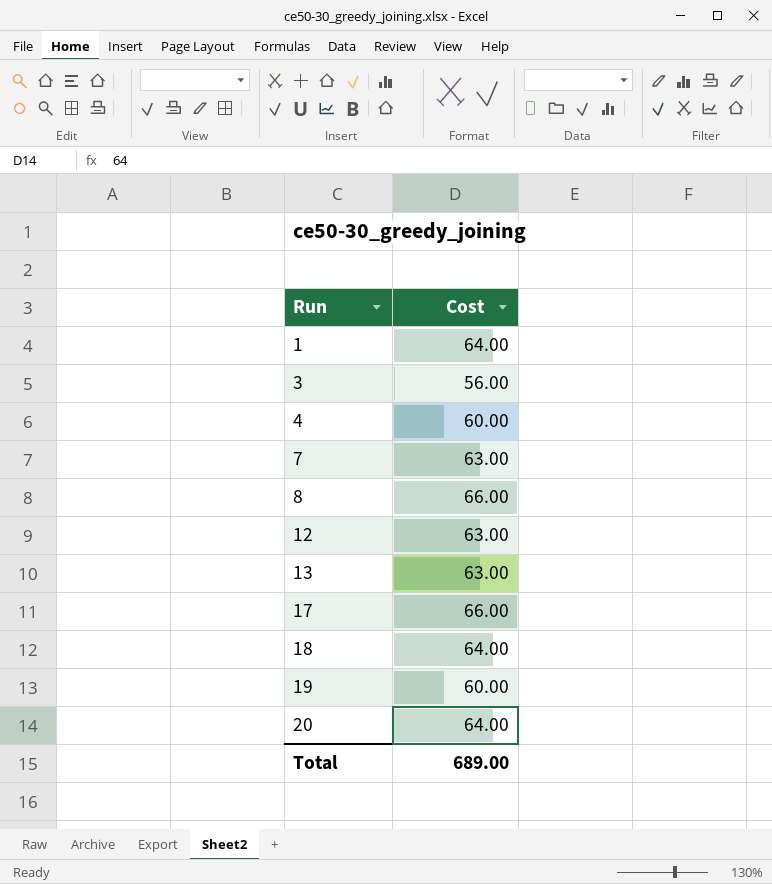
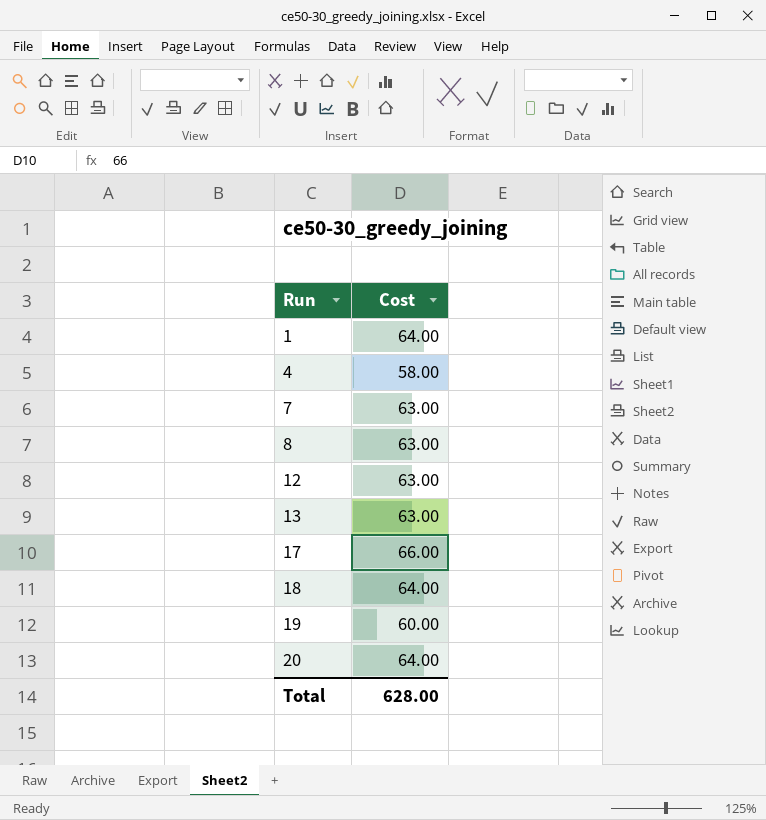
row 3: 56.00 -> none
4 | Cost: 60.00 -> 58.00
8 | Cost: 66.00 -> 63.00
Total | Cost: 689.00 -> 628.00

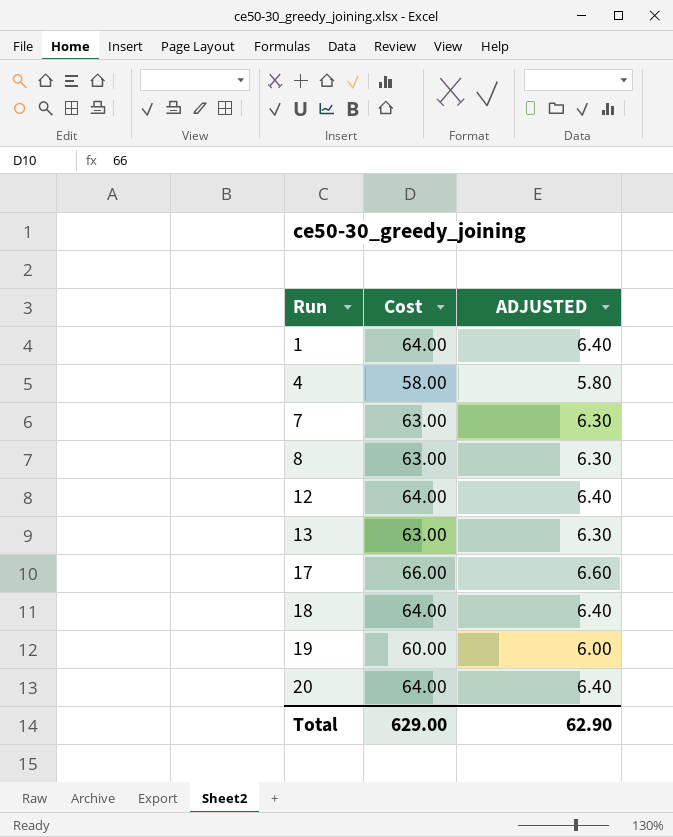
column ADJUSTED | formula: none -> [Cost] * 0.1
12 | Cost: 63.00 -> 64.00
Total | Cost: 628.00 -> 629.00

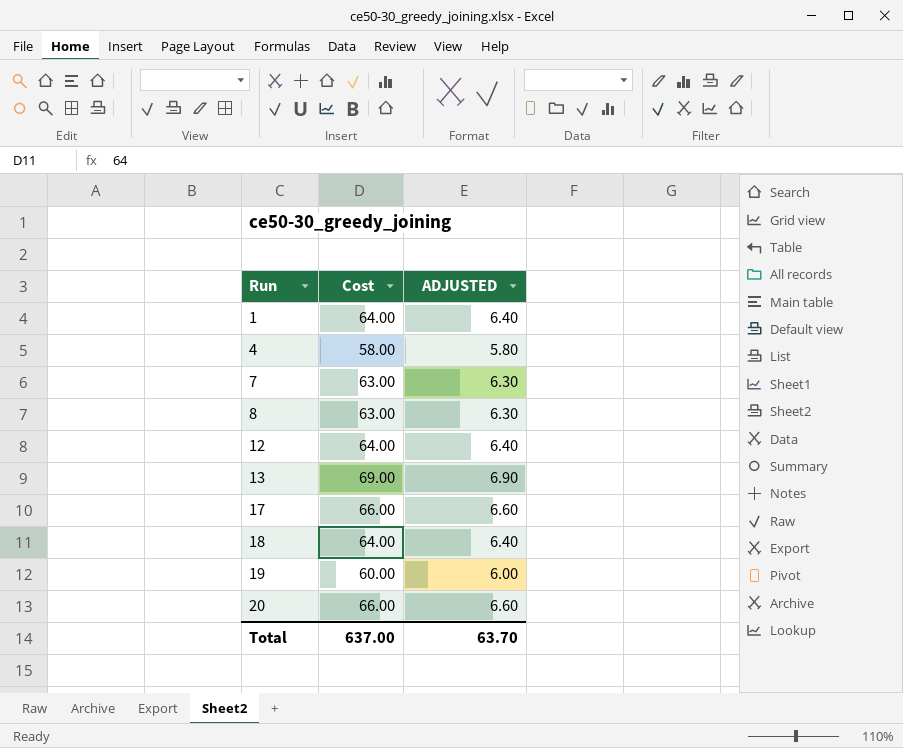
13 | Cost: 63.00 -> 69.00
13 | ADJUSTED: 6.30 -> 6.90
20 | Cost: 64.00 -> 66.00
20 | ADJUSTED: 6.40 -> 6.60
Total | Cost: 629.00 -> 637.00
Total | ADJUSTED: 62.90 -> 63.70

